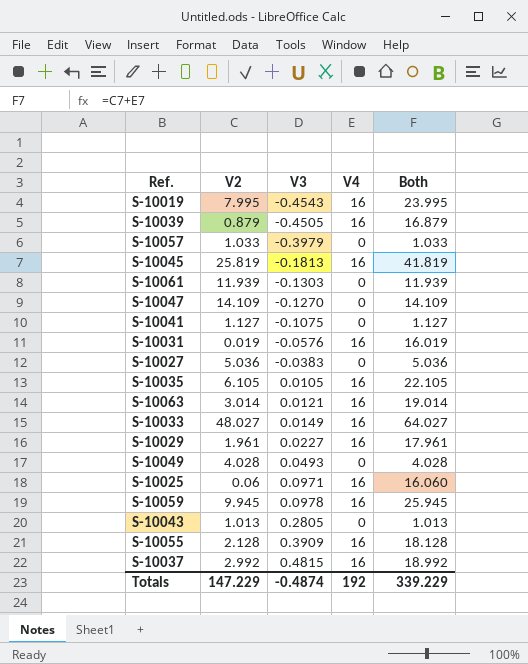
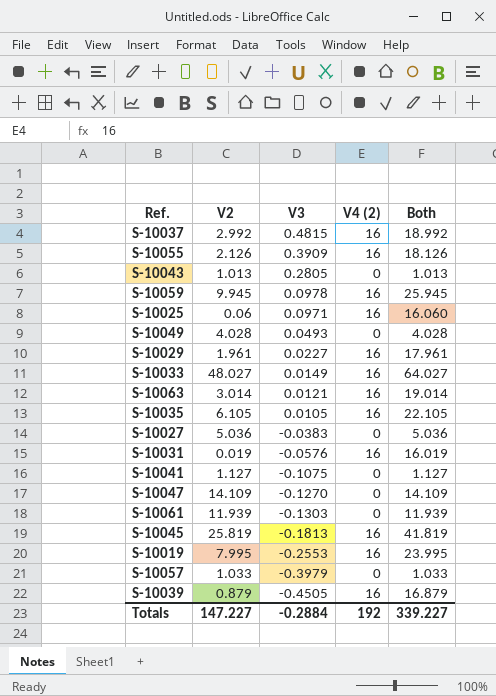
row order: V3 ascending -> V3 descending
column name: V4 -> V4 (2)
S-10055 | V2: 2.128 -> 2.126
S-10055 | Both: 18.128 -> 18.126
S-10019 | V3: -0.4543 -> -0.2553
Totals | V2: 147.229 -> 147.227
Totals | V3: -0.4874 -> -0.2884
Totals | Both: 339.229 -> 339.227

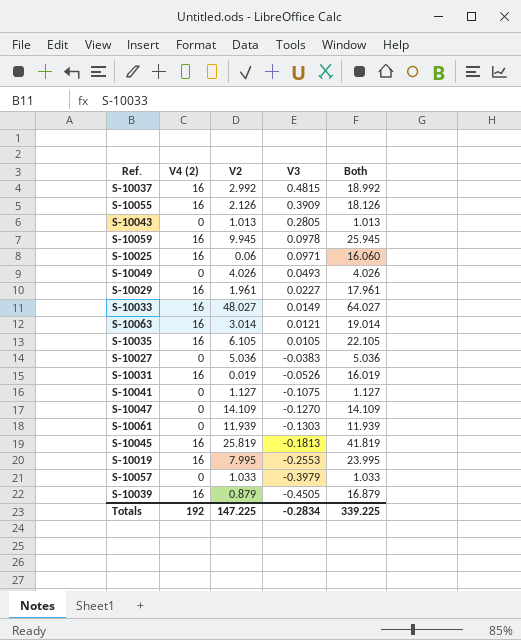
column V4 (2) | position: 4 -> 2
S-10049 | V2: 4.028 -> 4.026
S-10049 | Both: 4.028 -> 4.026
S-10031 | V3: -0.0576 -> -0.0526
Totals | V2: 147.227 -> 147.225
Totals | V3: -0.2884 -> -0.2834
Totals | Both: 339.227 -> 339.225

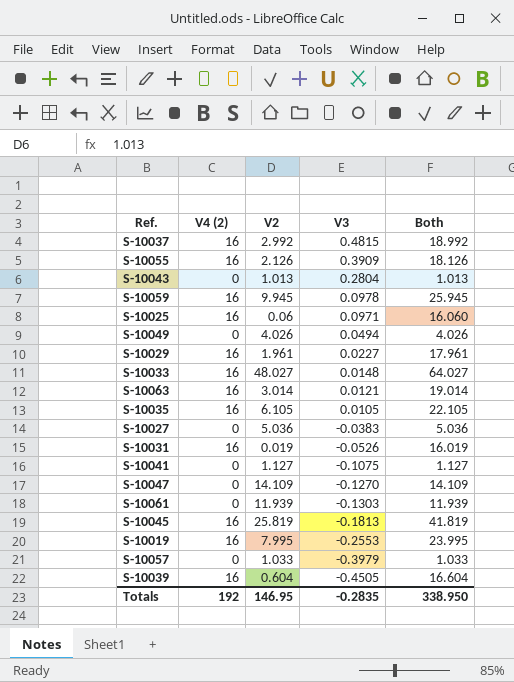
S-10043 | V3: 0.2805 -> 0.2804
S-10049 | V3: 0.0493 -> 0.0494
S-10033 | V3: 0.0149 -> 0.0148
S-10039 | V2: 0.879 -> 0.604
S-10039 | Both: 16.879 -> 16.604
Totals | V2: 147.225 -> 146.95
Totals | V3: -0.2834 -> -0.2835
Totals | Both: 339.225 -> 338.950

